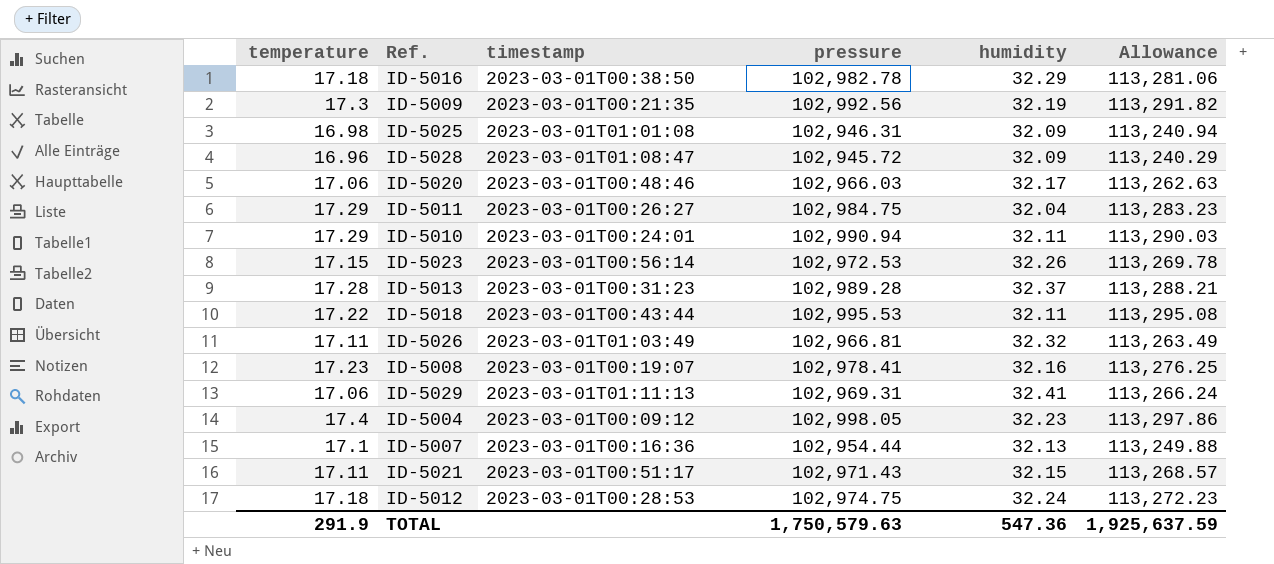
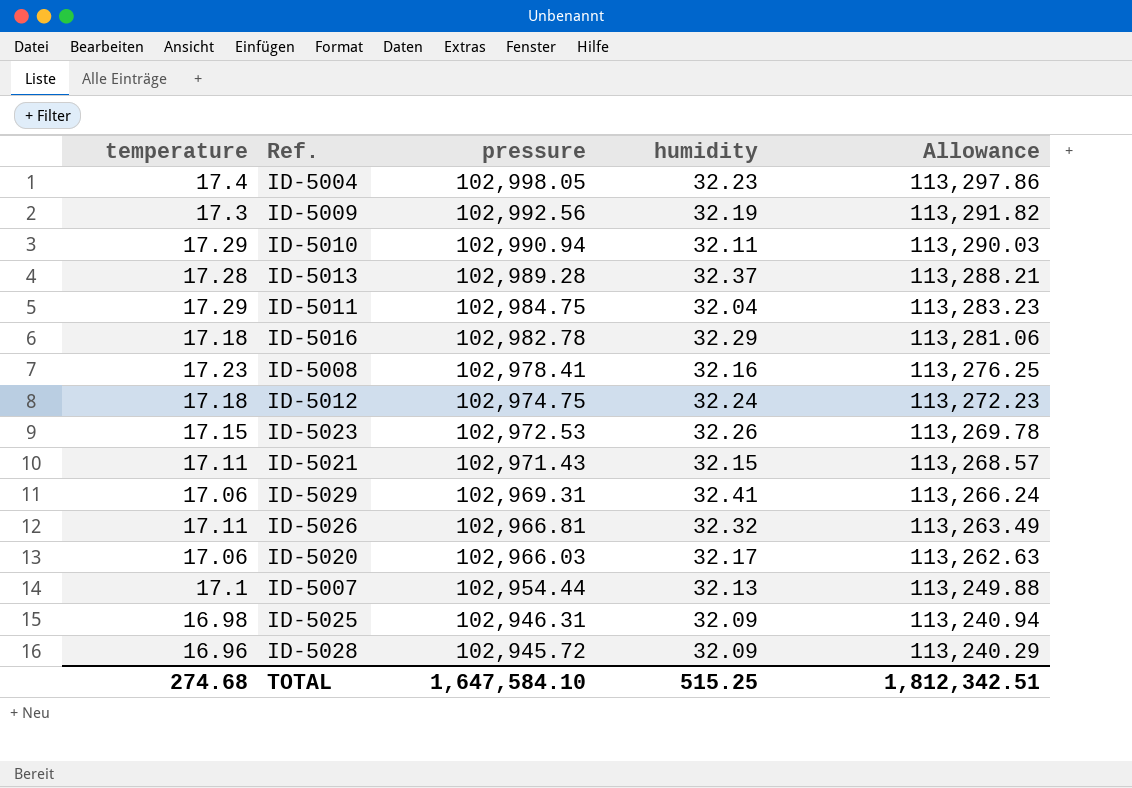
row order: none -> pressure descending
column timestamp | position: 3 -> none
row ID-5018: 17.22 | 2023-03-01T00:43:44 | 102,995.53 | 32.11 | 113,295.08 -> none
TOTAL | temperature: 291.9 -> 274.68
TOTAL | pressure: 1,750,579.63 -> 1,647,584.10
TOTAL | humidity: 547.36 -> 515.25
TOTAL | Allowance: 1,925,637.59 -> 1,812,342.51

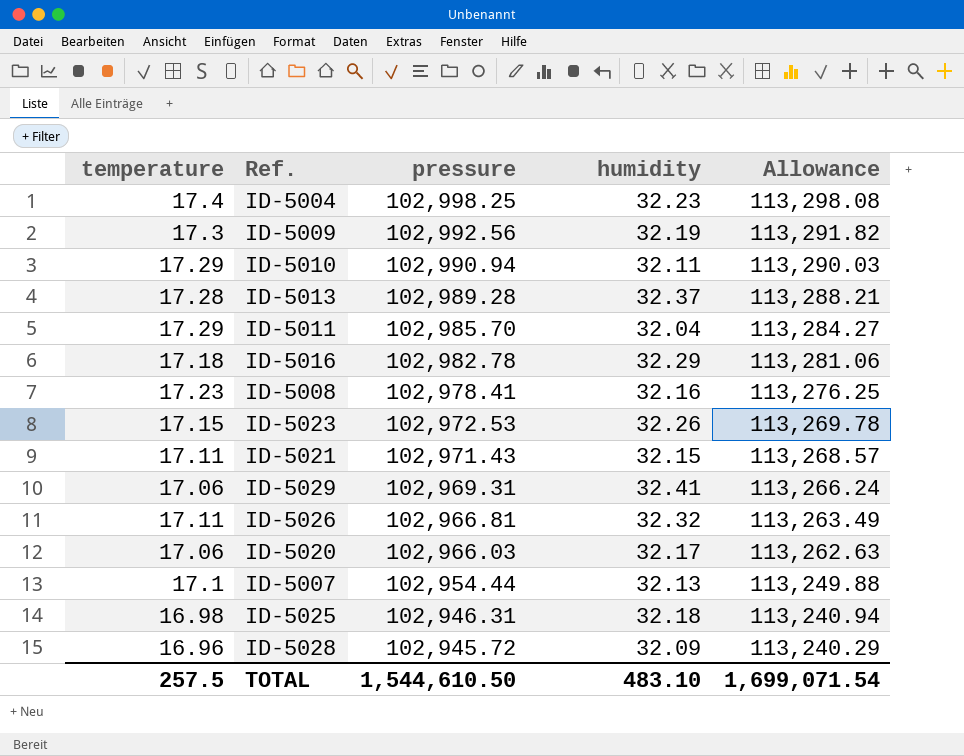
row ID-5012: 17.18 | 102,974.75 | 32.24 | 113,272.23 -> none
ID-5004 | pressure: 102,998.05 -> 102,998.25
ID-5004 | Allowance: 113,297.86 -> 113,298.08
ID-5011 | pressure: 102,984.75 -> 102,985.70
ID-5011 | Allowance: 113,283.23 -> 113,284.27
ID-5025 | humidity: 32.09 -> 32.18
TOTAL | temperature: 274.68 -> 257.5
TOTAL | pressure: 1,647,584.10 -> 1,544,610.50
TOTAL | humidity: 515.25 -> 483.10
TOTAL | Allowance: 1,812,342.51 -> 1,699,071.54

